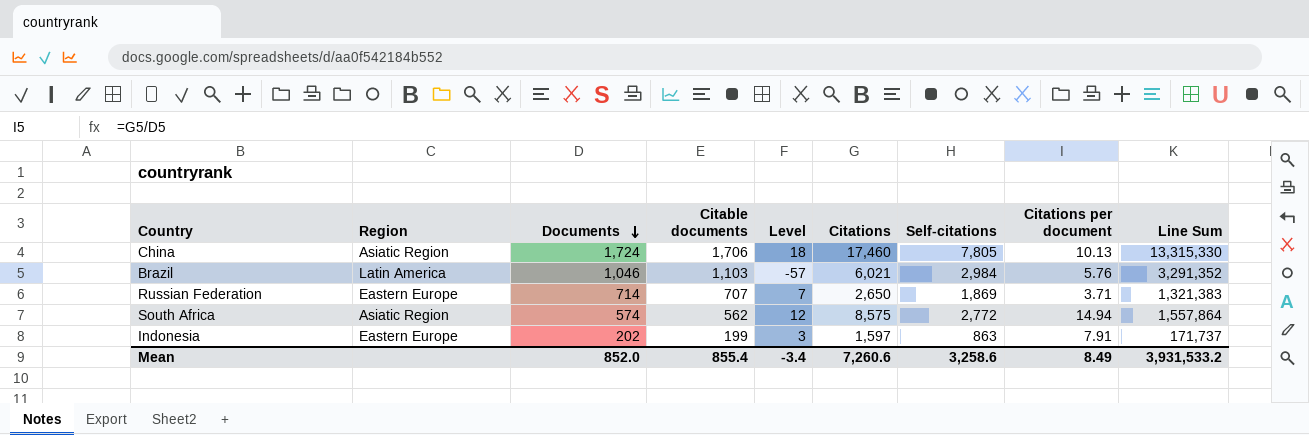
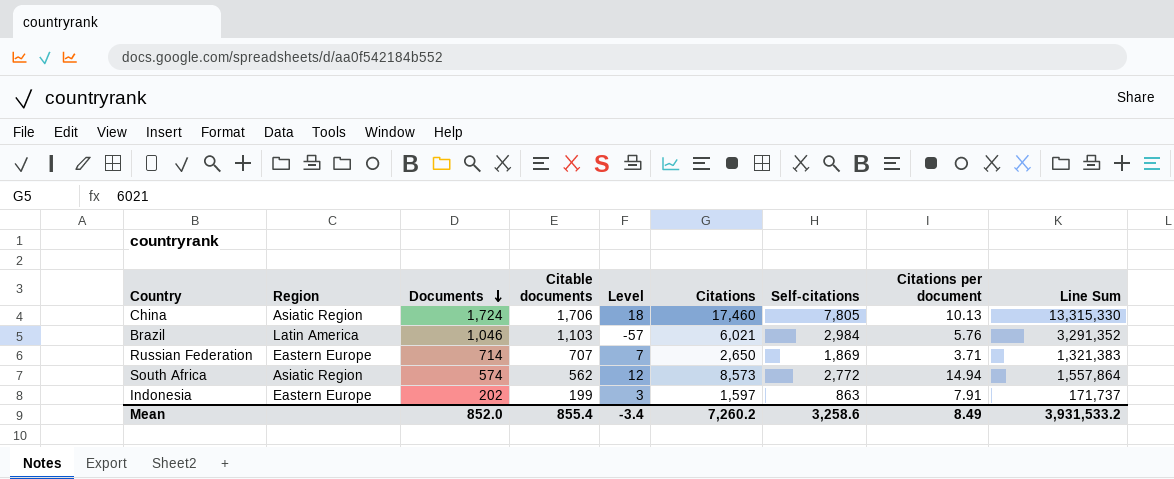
South Africa | Citations: 8,575 -> 8,573
Mean | Citations: 7,260.6 -> 7,260.2

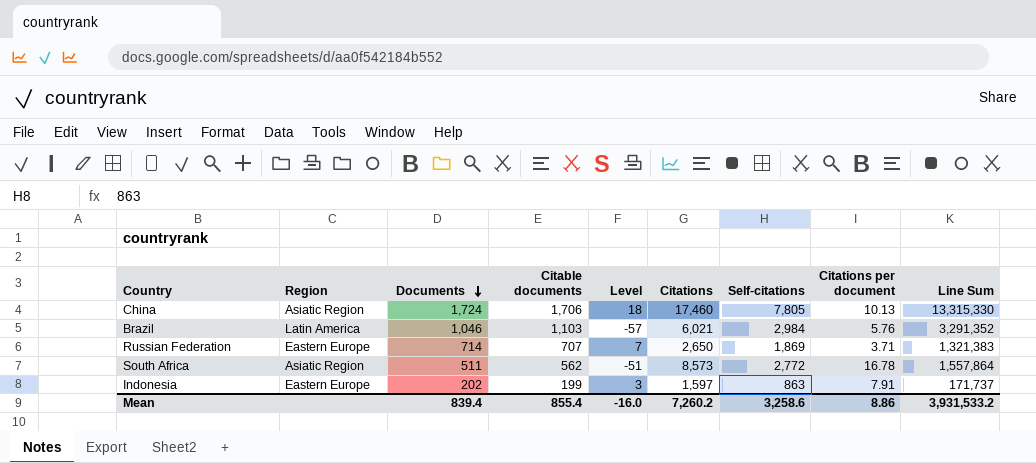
South Africa | Documents: 574 -> 511
South Africa | Level: 12 -> -51
South Africa | Citations per document: 14.94 -> 16.78
Mean | Documents: 852.0 -> 839.4
Mean | Level: -3.4 -> -16.0
Mean | Citations per document: 8.49 -> 8.86

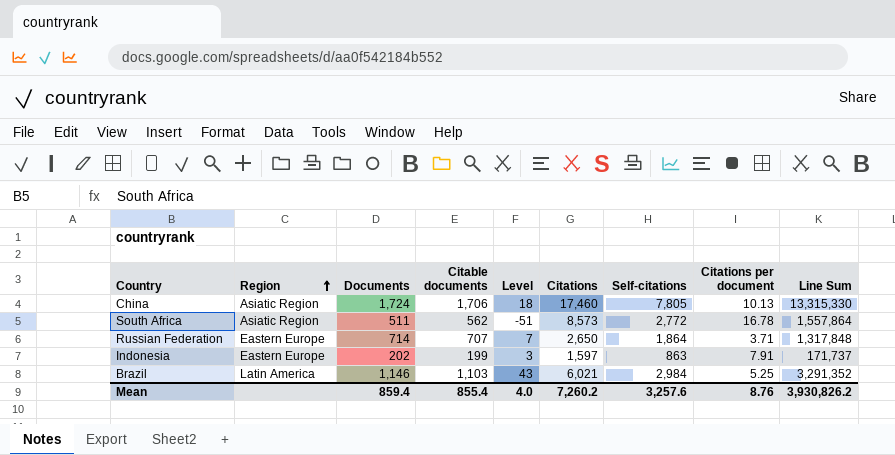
row order: Documents descending -> Region ascending
Russian Federation | Self-citations: 1,869 -> 1,864
Russian Federation | Line Sum: 1,321,383 -> 1,317,848
Brazil | Documents: 1,046 -> 1,146
Brazil | Level: -57 -> 43
Brazil | Citations per document: 5.76 -> 5.25
Mean | Documents: 839.4 -> 859.4
Mean | Level: -16.0 -> 4.0
Mean | Self-citations: 3,258.6 -> 3,257.6
Mean | Citations per document: 8.86 -> 8.76
Mean | Line Sum: 3,931,533.2 -> 3,930,826.2

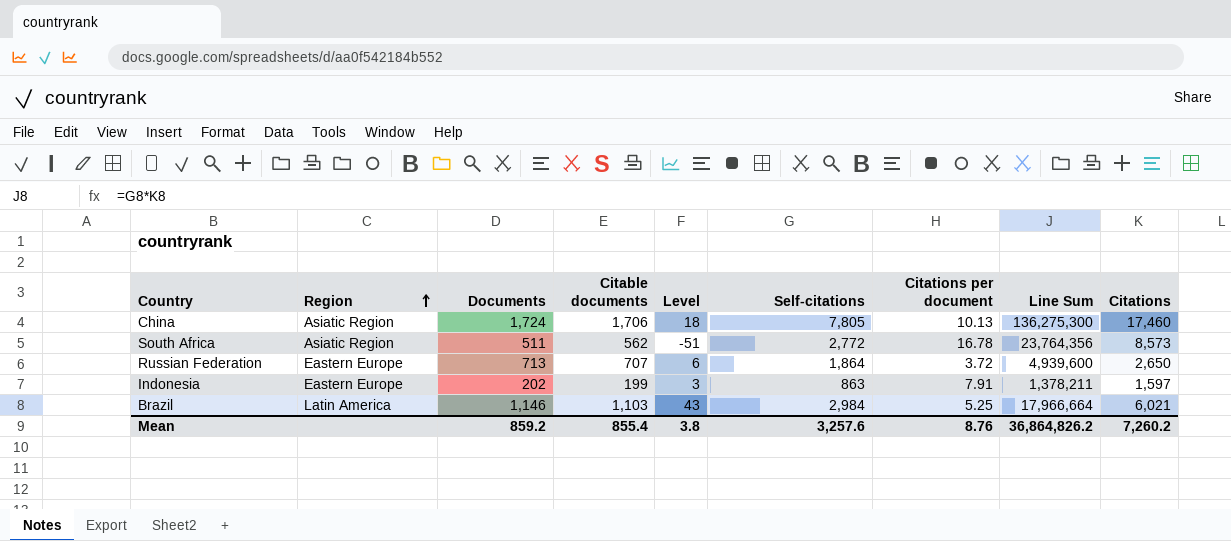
column Line Sum | formula: [Citable documents] * [Self-citations] -> [Self-citations] * [Citations]
column Citations | position: 6 -> 9
Russian Federation | Documents: 714 -> 713
Russian Federation | Level: 7 -> 6
Russian Federation | Citations per document: 3.71 -> 3.72
Mean | Documents: 859.4 -> 859.2
Mean | Level: 4.0 -> 3.8
Mean | Line Sum: 3,930,826.2 -> 36,864,826.2

